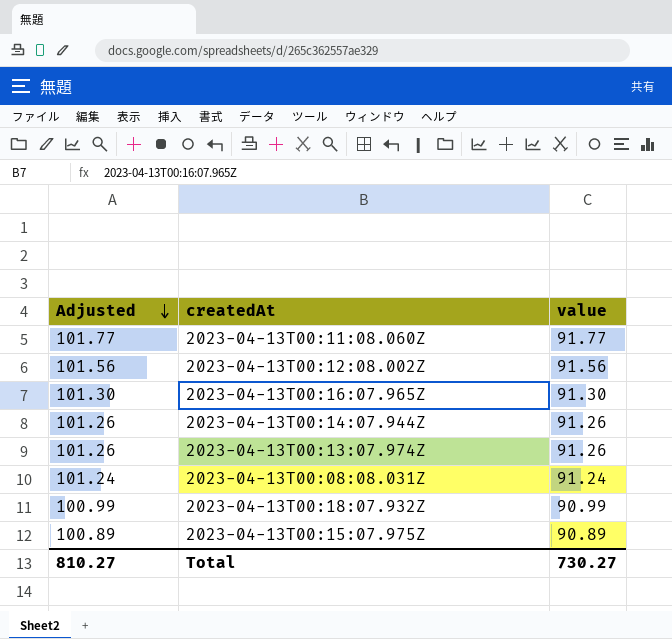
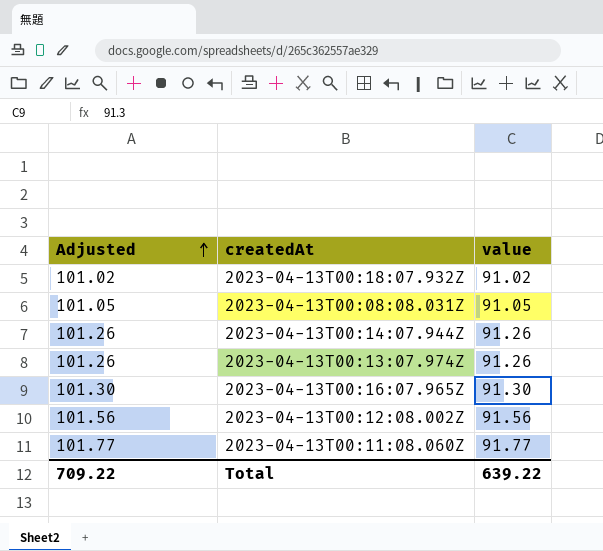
row order: Adjusted descending -> Adjusted ascending
row 2023-04-13T00:15:07.975Z: 100.89 | 90.89 -> none
2023-04-13T00:18:07.932Z | Adjusted: 100.99 -> 101.02
2023-04-13T00:18:07.932Z | value: 90.99 -> 91.02
2023-04-13T00:08:08.031Z | Adjusted: 101.24 -> 101.05
2023-04-13T00:08:08.031Z | value: 91.24 -> 91.05
Total | Adjusted: 810.27 -> 709.22
Total | value: 730.27 -> 639.22

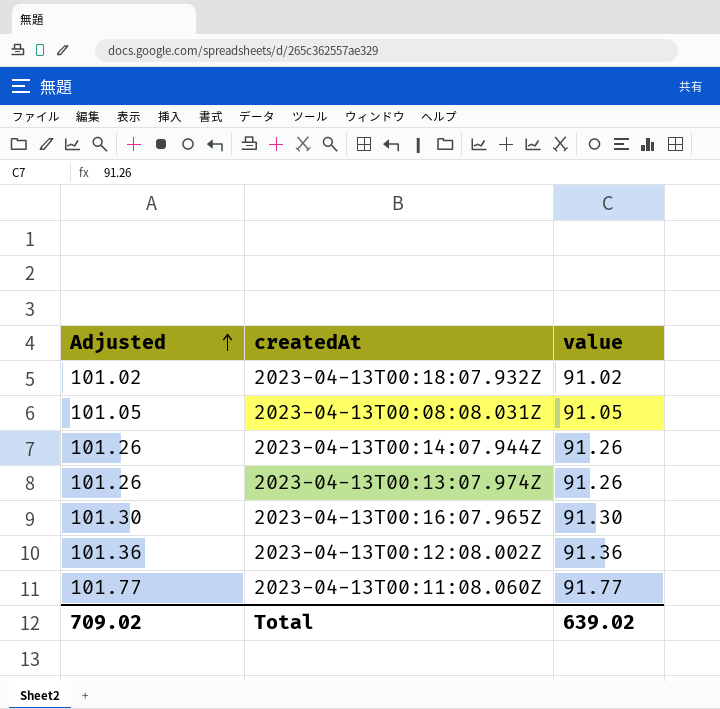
2023-04-13T00:12:08.002Z | Adjusted: 101.56 -> 101.36
2023-04-13T00:12:08.002Z | value: 91.56 -> 91.36
Total | Adjusted: 709.22 -> 709.02
Total | value: 639.22 -> 639.02

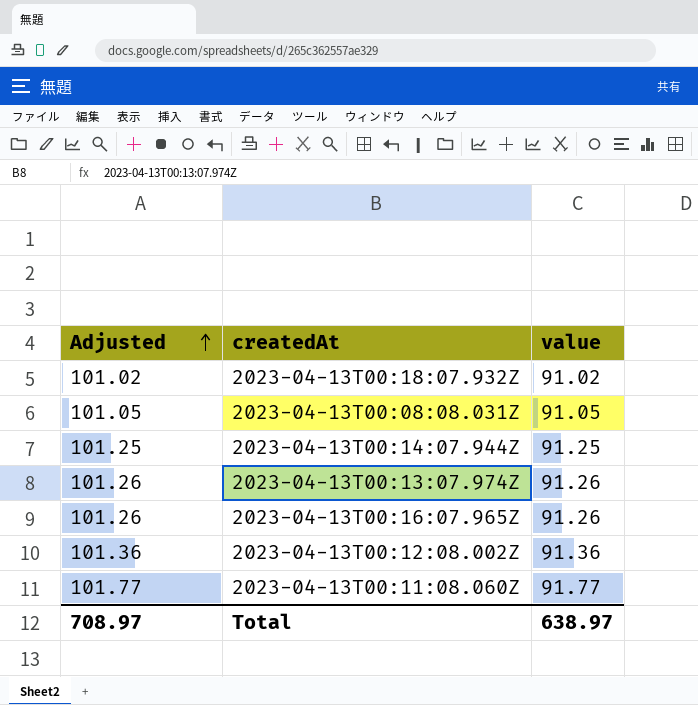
2023-04-13T00:14:07.944Z | Adjusted: 101.26 -> 101.25
2023-04-13T00:14:07.944Z | value: 91.26 -> 91.25
2023-04-13T00:16:07.965Z | Adjusted: 101.30 -> 101.26
2023-04-13T00:16:07.965Z | value: 91.30 -> 91.26
Total | Adjusted: 709.02 -> 708.97
Total | value: 639.02 -> 638.97

